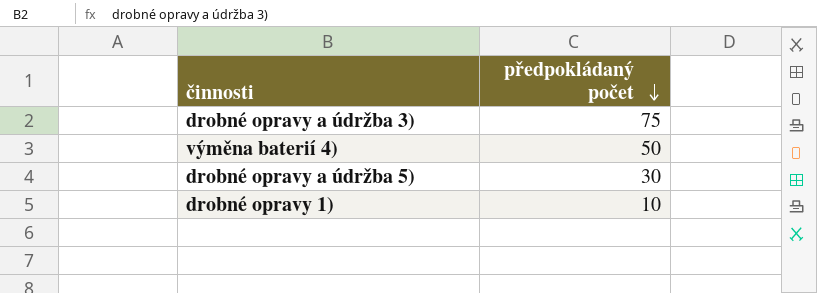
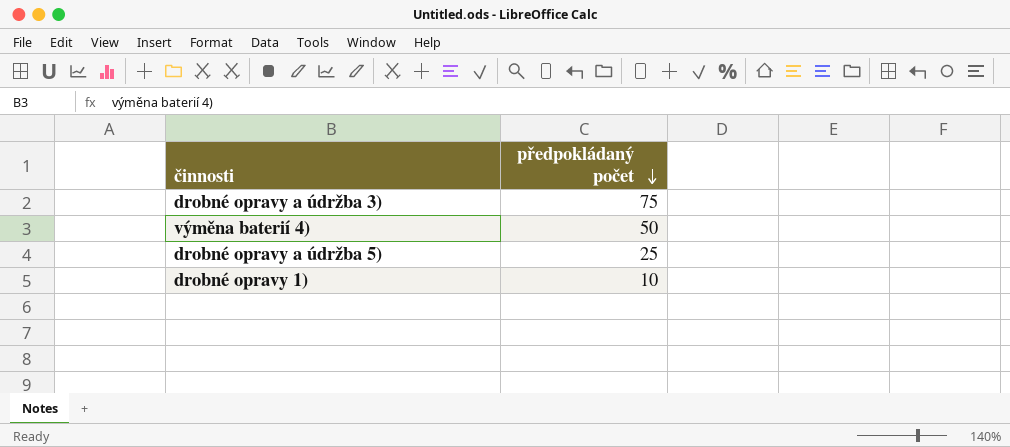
drobné opravy a údržba 5) | předpokládaný počet: 30 -> 25

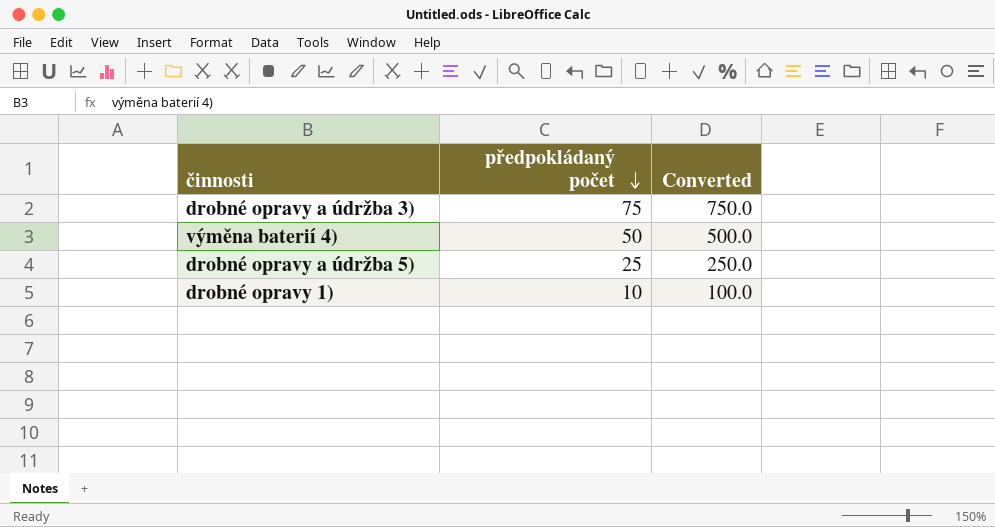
column Converted | formula: none -> [předpokládaný počet] * 10

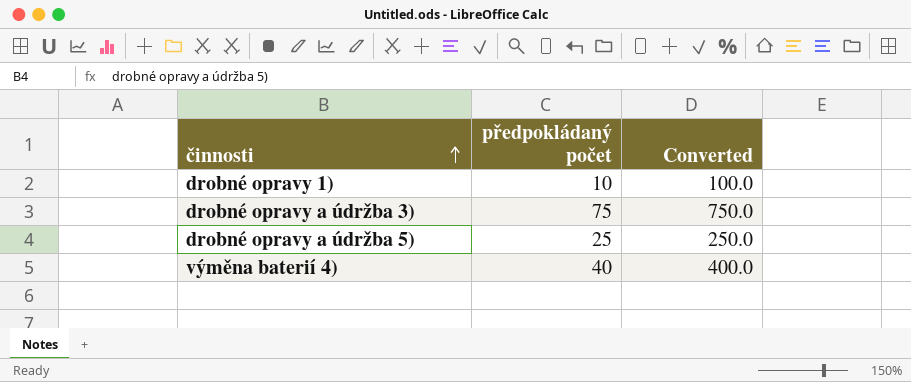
row order: předpokládaný počet descending -> činnosti ascending
výměna baterií 4) | předpokládaný počet: 50 -> 40
výměna baterií 4) | Converted: 500.0 -> 400.0

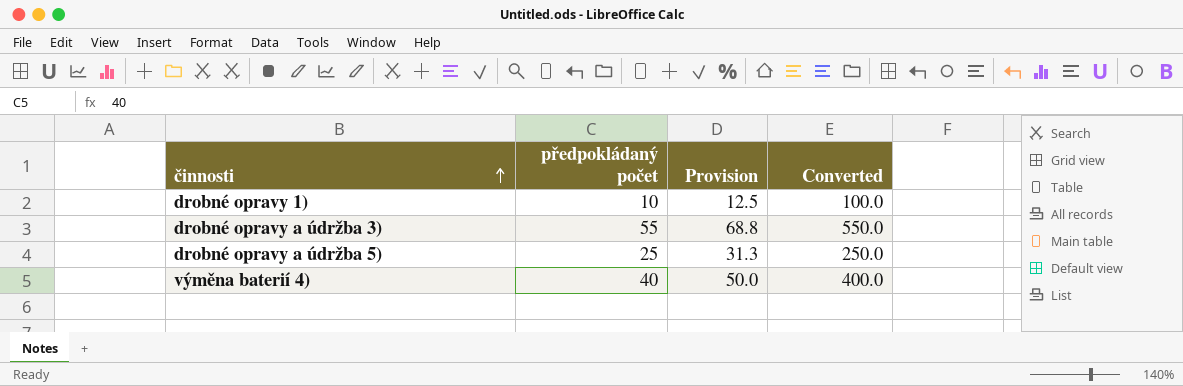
column Provision | formula: none -> [předpokládaný počet] * 1.25
drobné opravy a údržba 3) | předpokládaný počet: 75 -> 55
drobné opravy a údržba 3) | Converted: 750.0 -> 550.0

